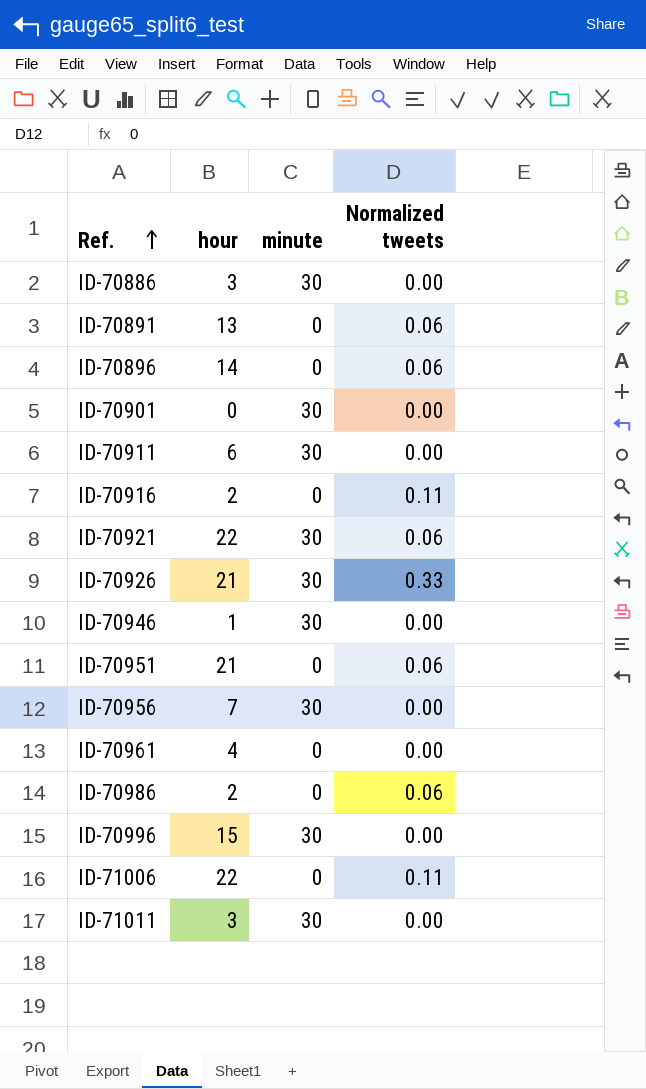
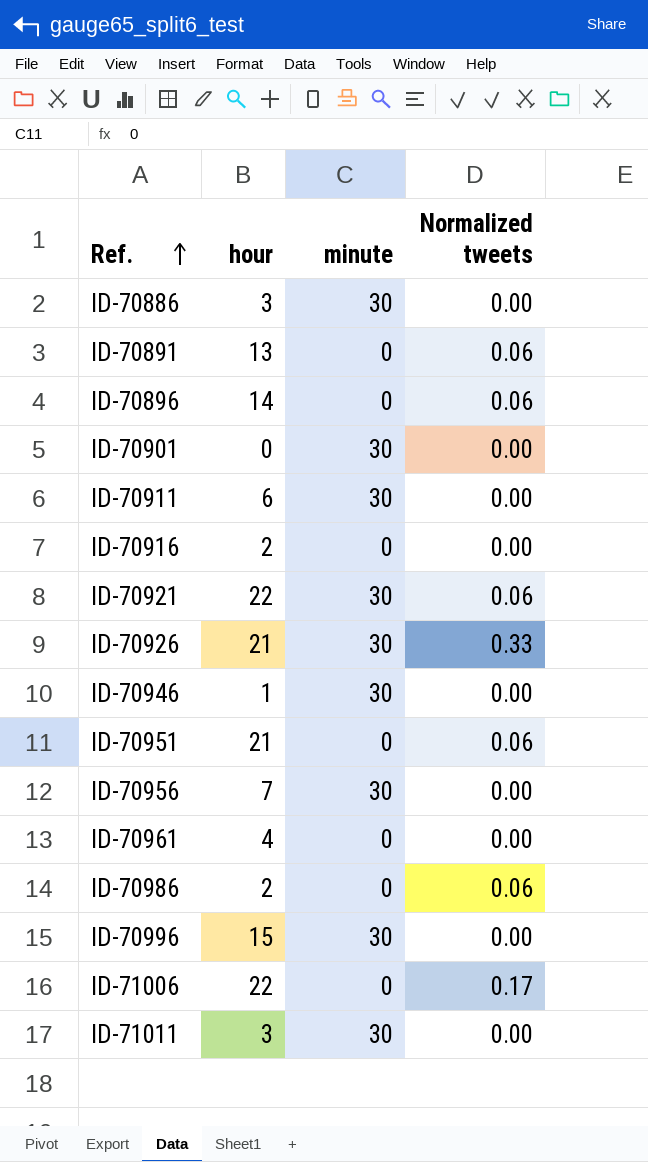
ID-70916 | Normalized tweets: 0.11 -> 0.00
ID-71006 | Normalized tweets: 0.11 -> 0.17

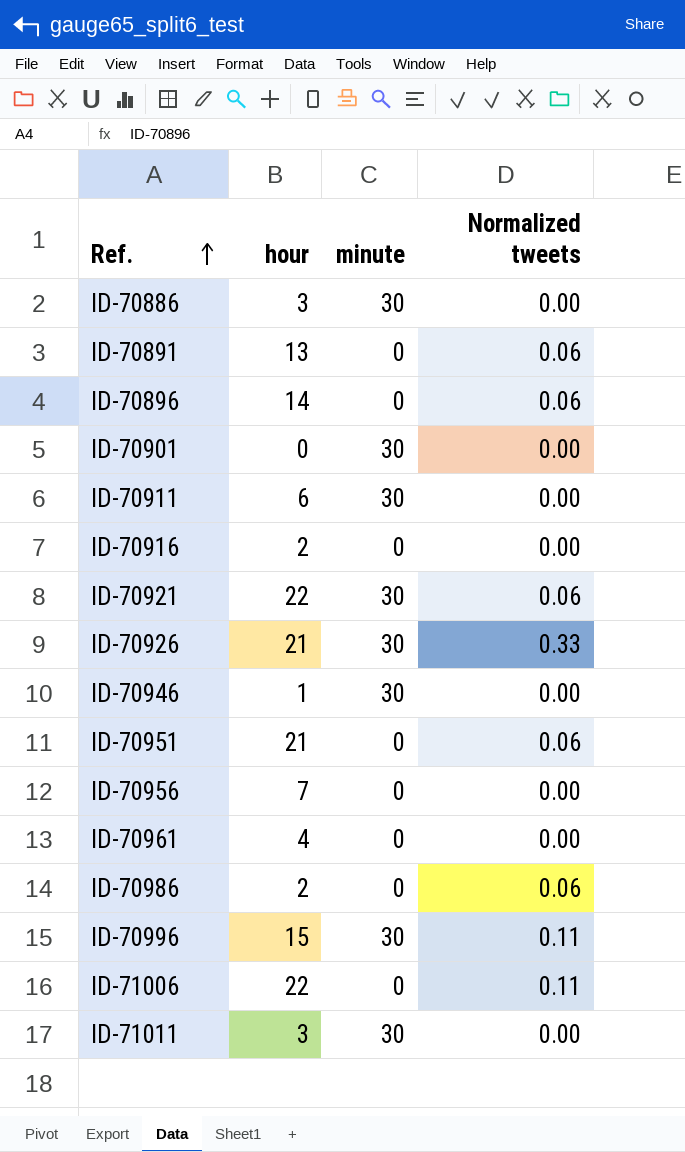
ID-70956 | minute: 30 -> 0
ID-70996 | Normalized tweets: 0.00 -> 0.11
ID-71006 | Normalized tweets: 0.17 -> 0.11

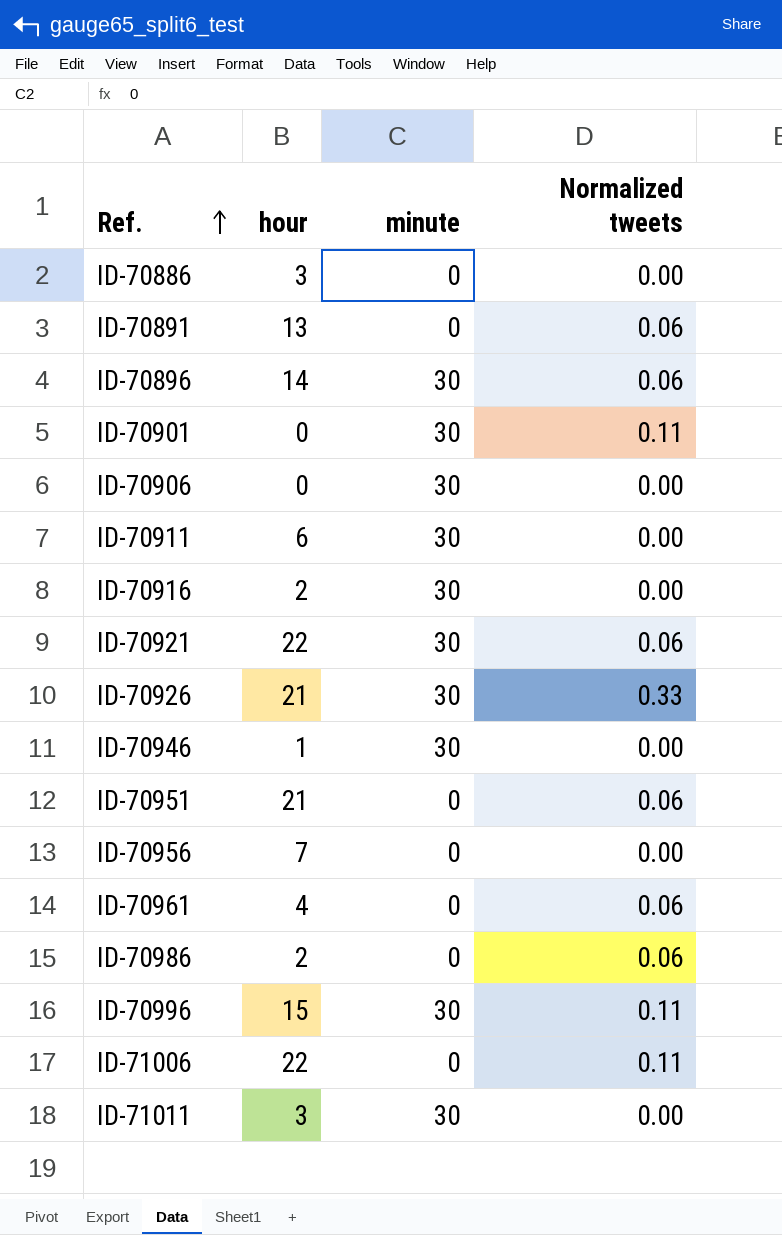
ID-70886 | minute: 30 -> 0
ID-70896 | minute: 0 -> 30
ID-70901 | Normalized tweets: 0.00 -> 0.11
row ID-70906: none -> 0 | 30 | 0.00
ID-70916 | minute: 0 -> 30
ID-70961 | Normalized tweets: 0.00 -> 0.06

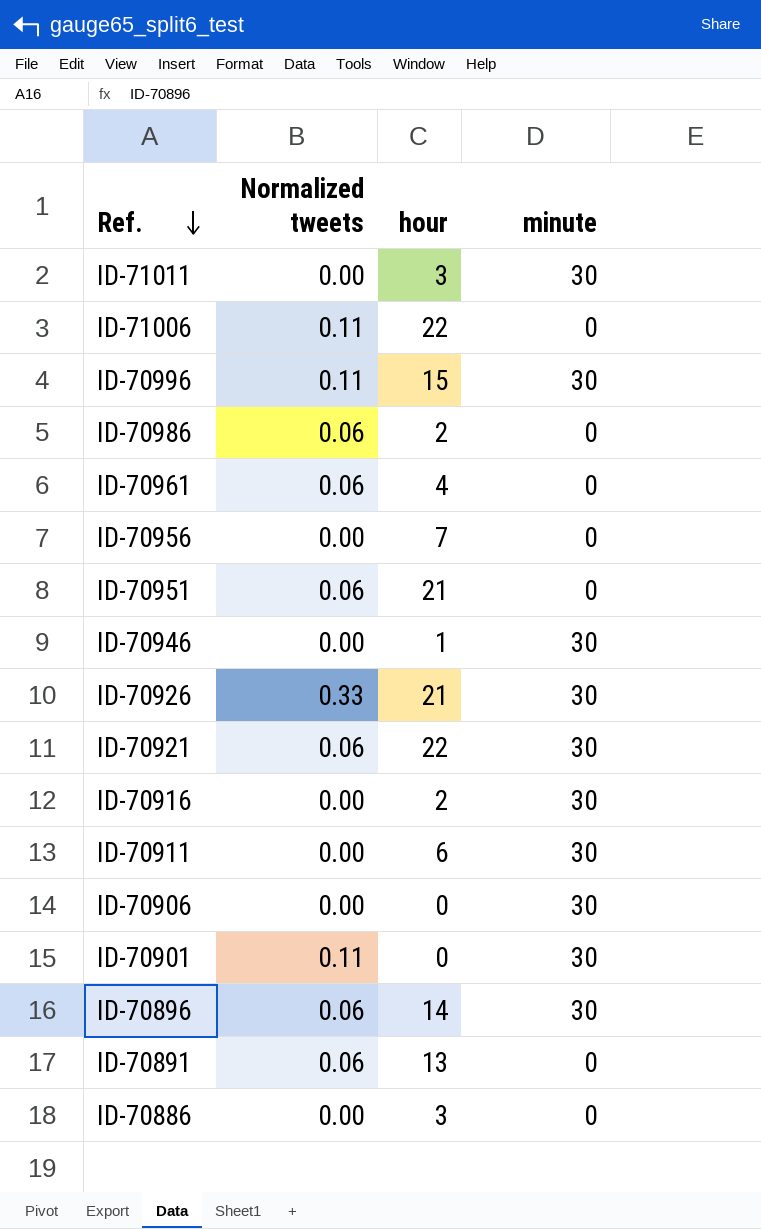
row order: Ref. ascending -> Ref. descending
column Normalized tweets | position: 4 -> 2

